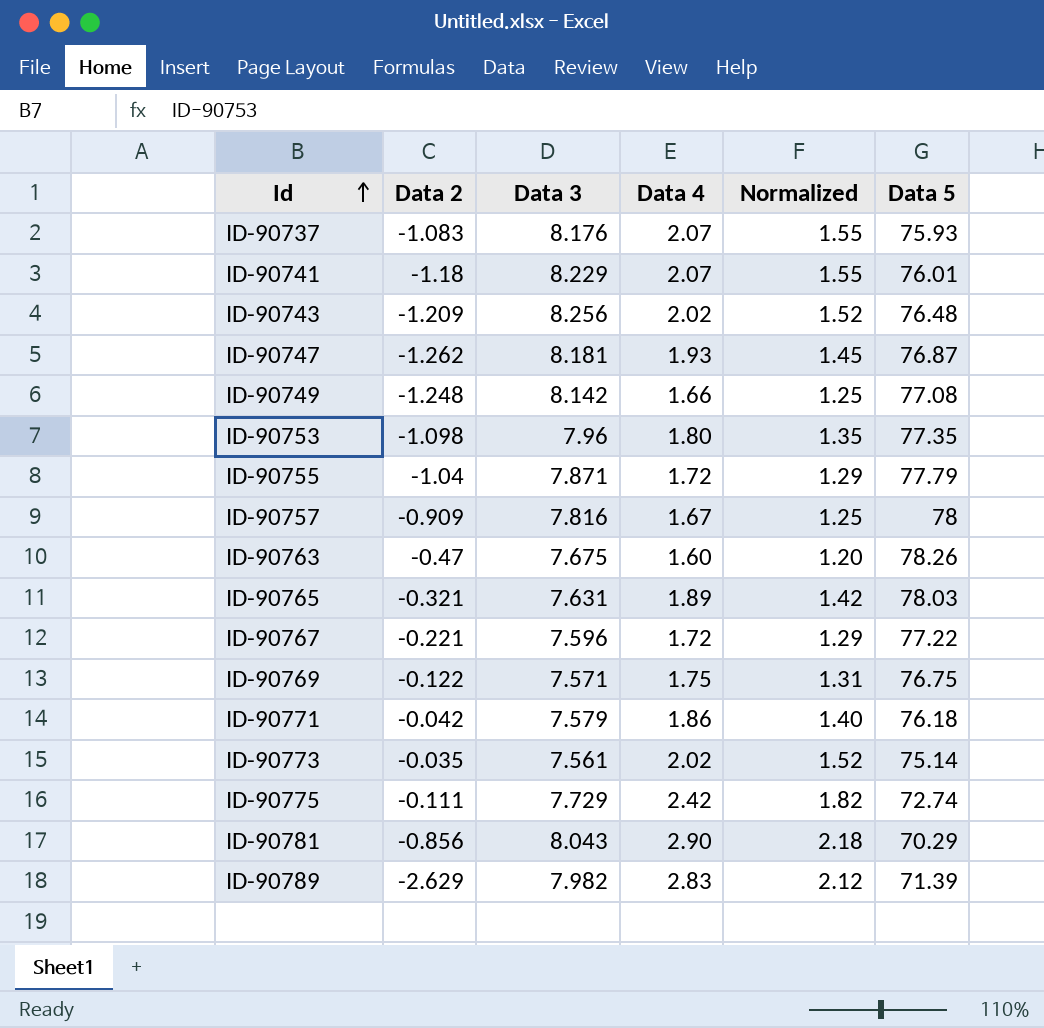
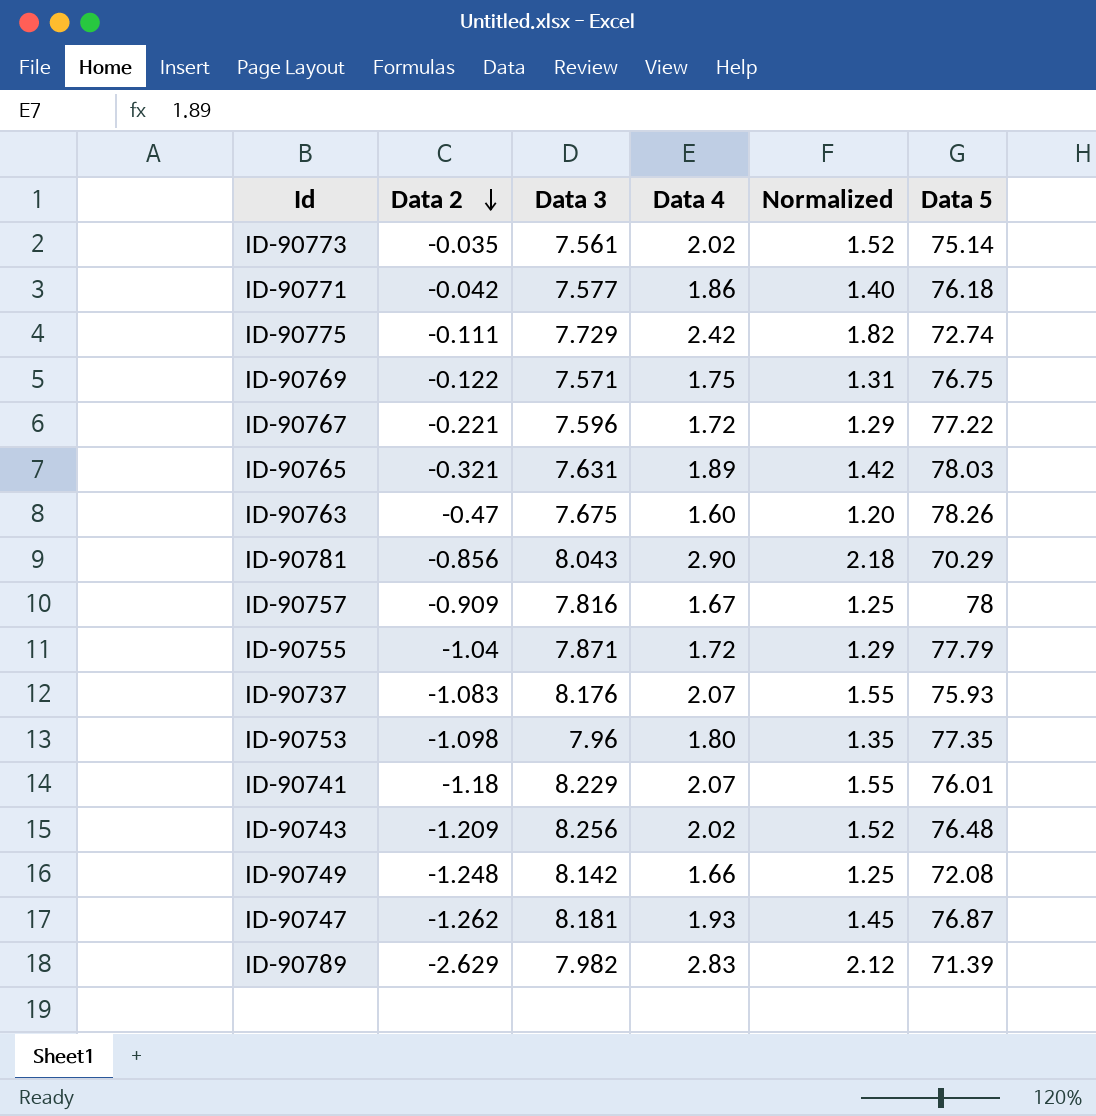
row order: Id ascending -> Data 2 descending
ID-90771 | Data 3: 7.579 -> 7.577
ID-90749 | Data 5: 77.08 -> 72.08

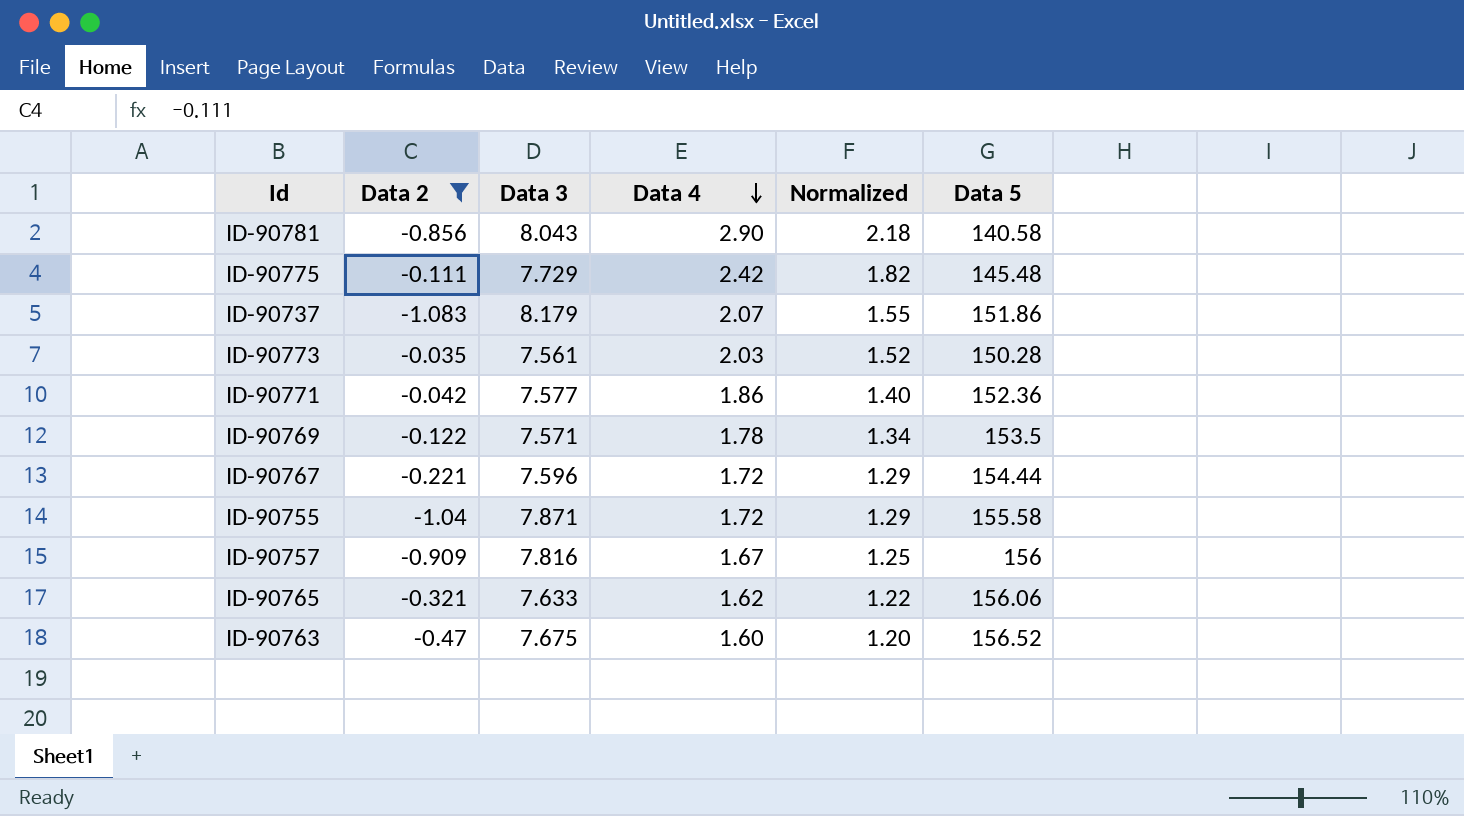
filter: none -> Data 2 >= -1.083
row order: Data 2 descending -> Data 4 descending
ID-90781 | Data 5: 70.29 -> 140.58
ID-90775 | Data 5: 72.74 -> 145.48
ID-90737 | Data 3: 8.176 -> 8.179
ID-90737 | Data 5: 75.93 -> 151.86
ID-90773 | Data 4: 2.02 -> 2.03
ID-90773 | Data 5: 75.14 -> 150.28
ID-90771 | Data 5: 76.18 -> 152.36
ID-90769 | Data 4: 1.75 -> 1.78
ID-90769 | Normalized: 1.31 -> 1.34
ID-90769 | Data 5: 76.75 -> 153.5
ID-90767 | Data 5: 77.22 -> 154.44
ID-90755 | Data 5: 77.79 -> 155.58
ID-90757 | Data 5: 78 -> 156
ID-90765 | Data 3: 7.631 -> 7.633
ID-90765 | Data 4: 1.89 -> 1.62
ID-90765 | Normalized: 1.42 -> 1.22
ID-90765 | Data 5: 78.03 -> 156.06
ID-90763 | Data 5: 78.26 -> 156.52

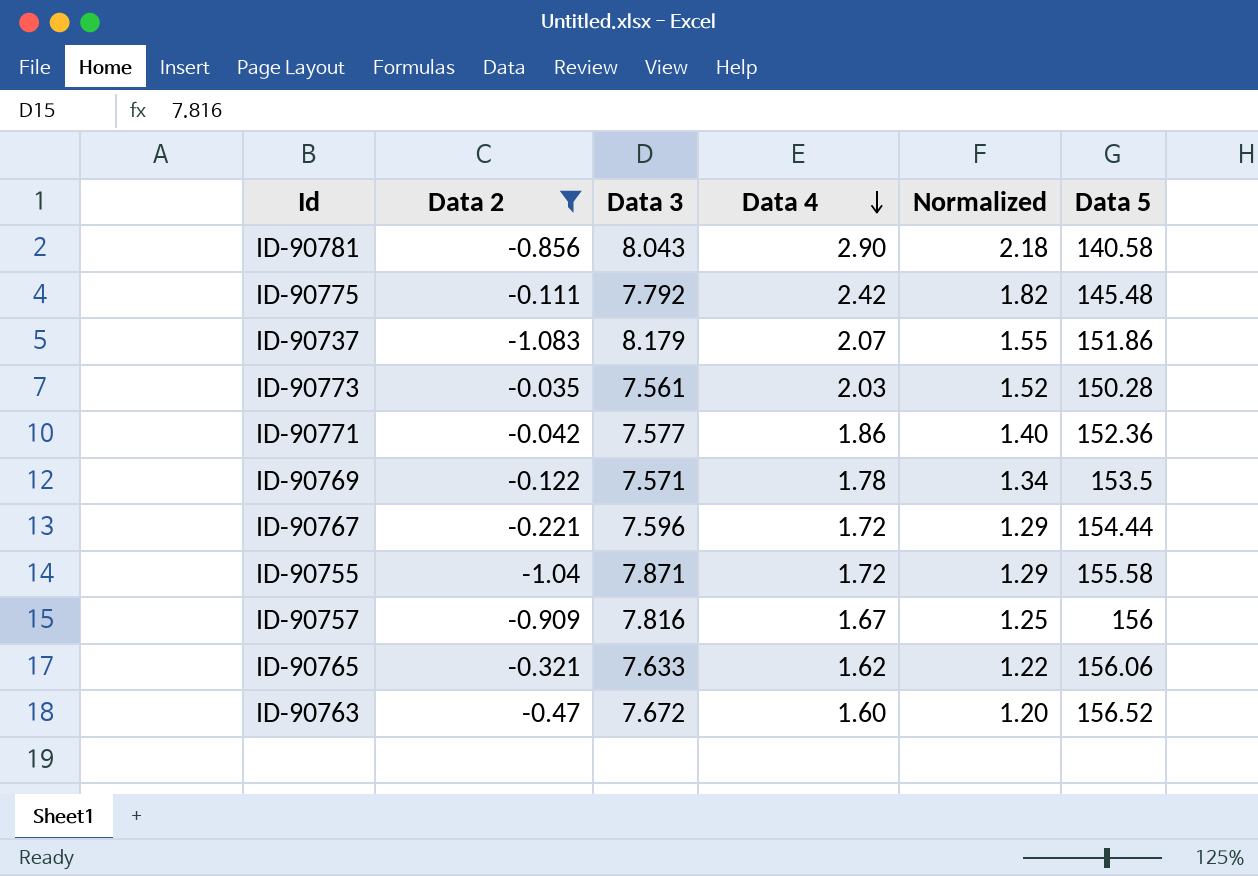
ID-90775 | Data 3: 7.729 -> 7.792
ID-90763 | Data 3: 7.675 -> 7.672

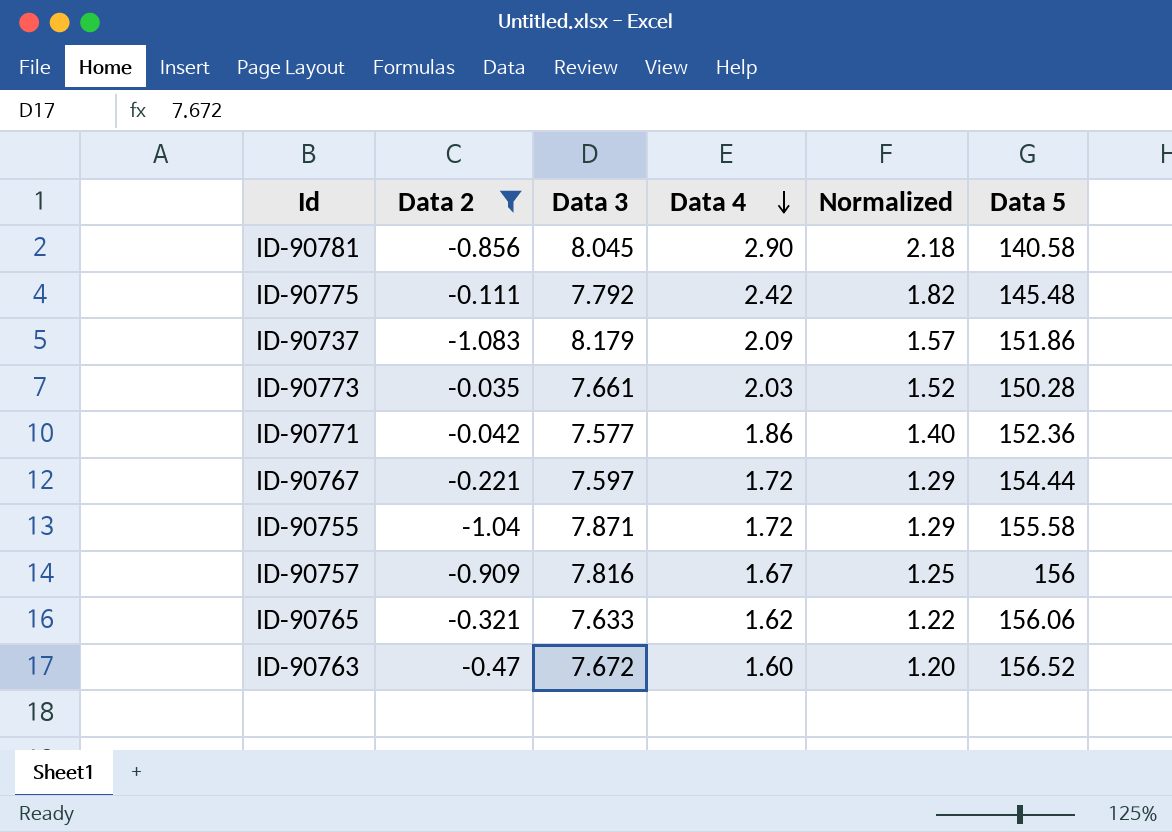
row ID-90769: -0.122 | 7.571 | 1.78 | 1.34 | 153.5 -> none
ID-90781 | Data 3: 8.043 -> 8.045
ID-90737 | Data 4: 2.07 -> 2.09
ID-90737 | Normalized: 1.55 -> 1.57
ID-90773 | Data 3: 7.561 -> 7.661
ID-90767 | Data 3: 7.596 -> 7.597

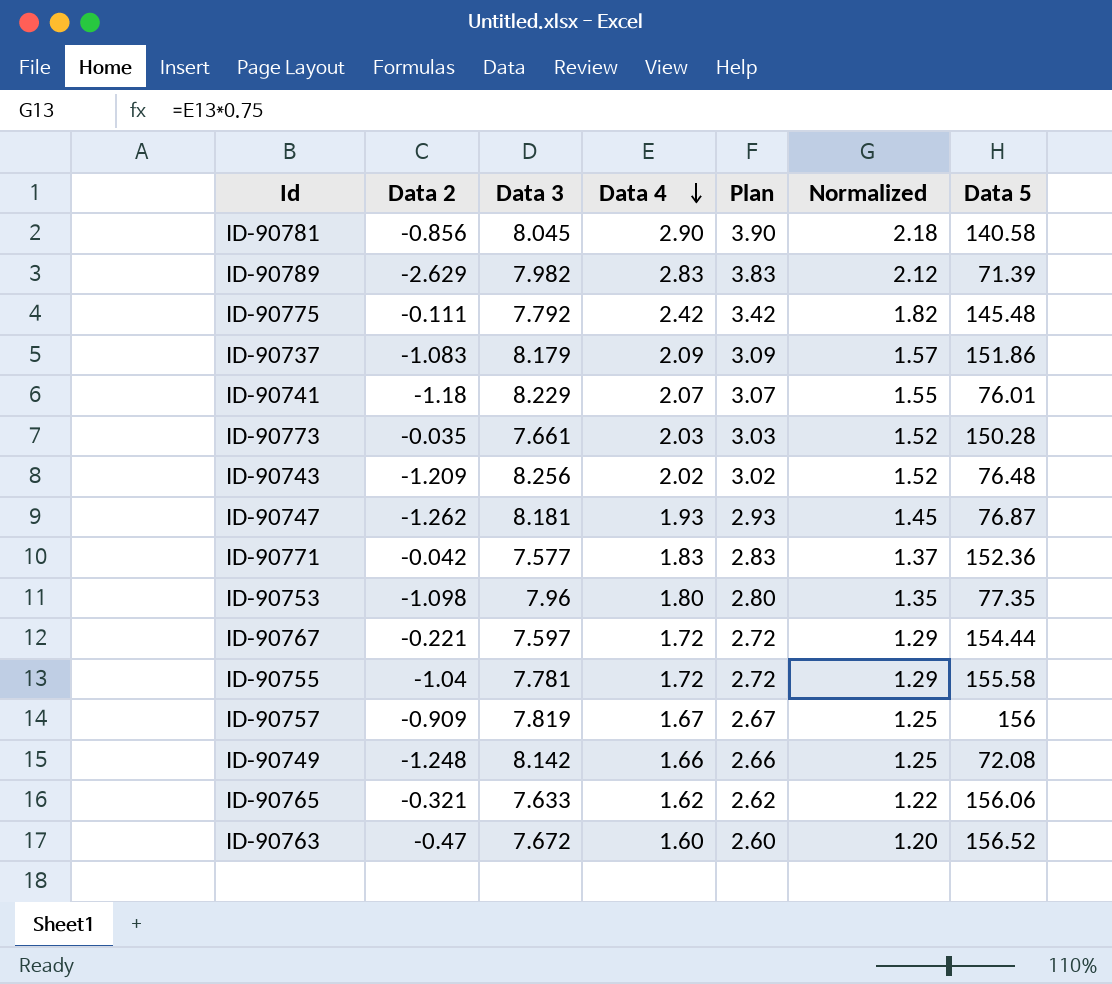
filter: Data 2 >= -1.083 -> none
column Plan | formula: none -> [Data 4] + 1
ID-90771 | Data 4: 1.86 -> 1.83
ID-90771 | Normalized: 1.40 -> 1.37
ID-90755 | Data 3: 7.871 -> 7.781
ID-90757 | Data 3: 7.816 -> 7.819

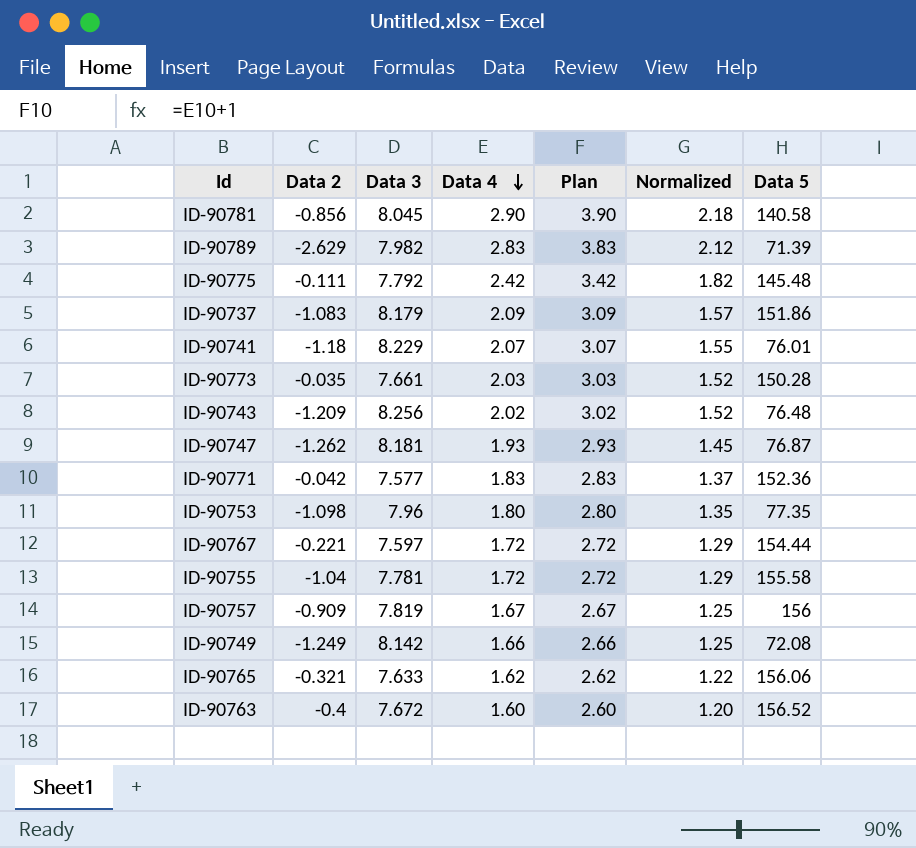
ID-90749 | Data 2: -1.248 -> -1.249
ID-90763 | Data 2: -0.47 -> -0.4

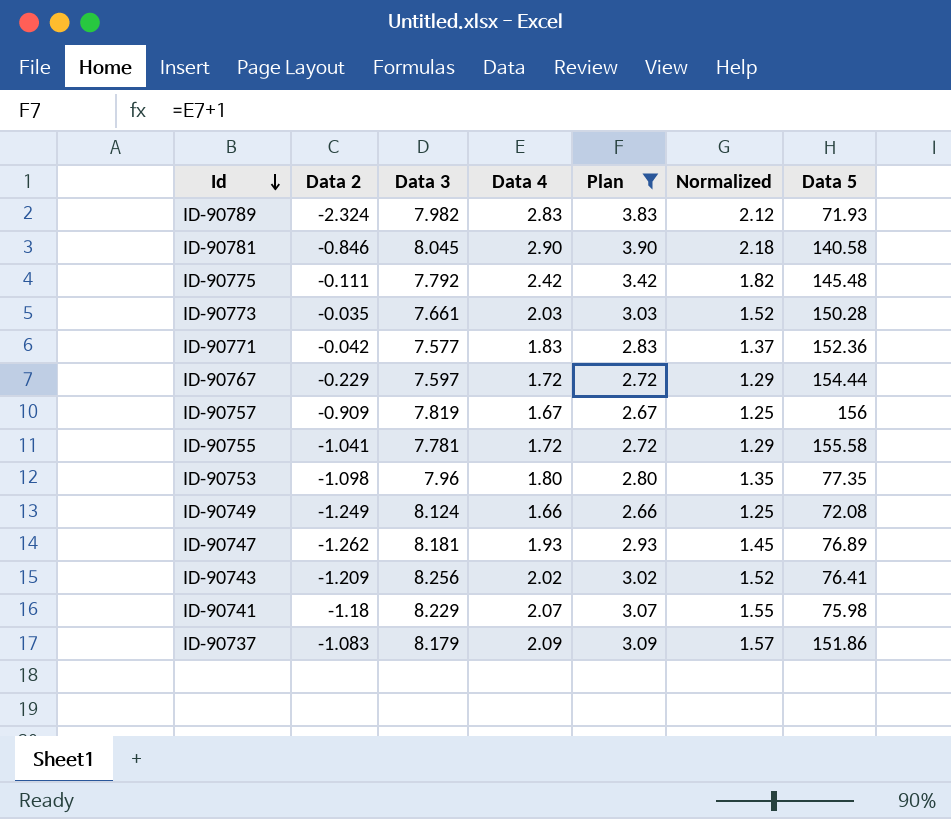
filter: none -> Plan >= 2.66
row order: Data 4 descending -> Id descending
ID-90789 | Data 2: -2.629 -> -2.324
ID-90789 | Data 5: 71.39 -> 71.93
ID-90781 | Data 2: -0.856 -> -0.846
ID-90767 | Data 2: -0.221 -> -0.229
ID-90755 | Data 2: -1.04 -> -1.041
ID-90749 | Data 3: 8.142 -> 8.124
ID-90747 | Data 5: 76.87 -> 76.89
ID-90743 | Data 5: 76.48 -> 76.41
ID-90741 | Data 5: 76.01 -> 75.98

